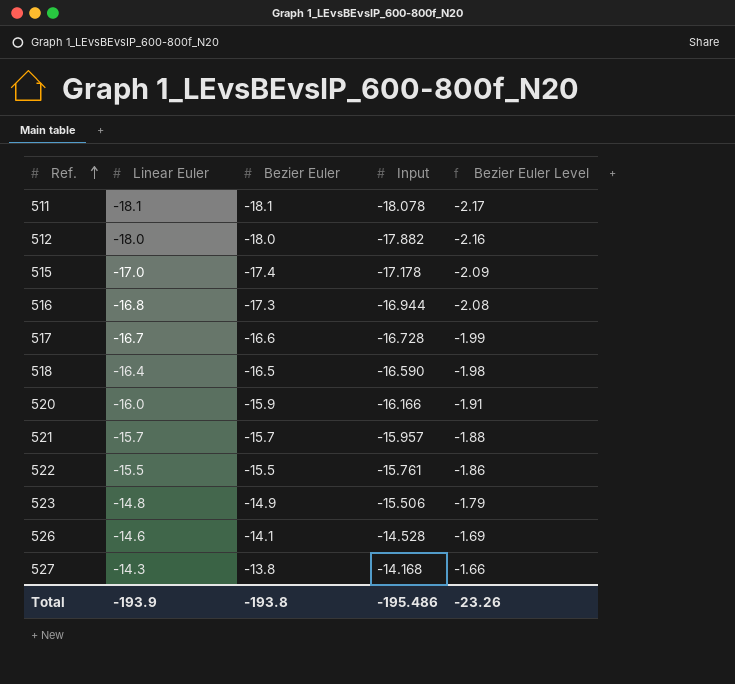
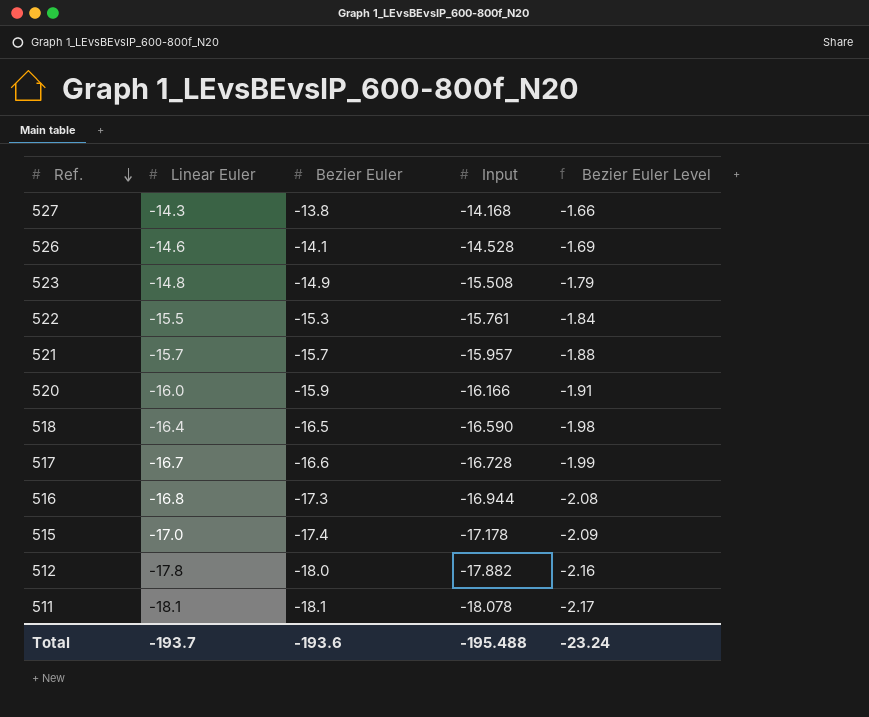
row order: Ref. ascending -> Ref. descending
523 | Input: -15.506 -> -15.508
522 | Bezier Euler: -15.5 -> -15.3
522 | Bezier Euler Level: -1.86 -> -1.84
512 | Linear Euler: -18.0 -> -17.8
Total | Linear Euler: -193.9 -> -193.7
Total | Bezier Euler: -193.8 -> -193.6
Total | Input: -195.486 -> -195.488
Total | Bezier Euler Level: -23.26 -> -23.24

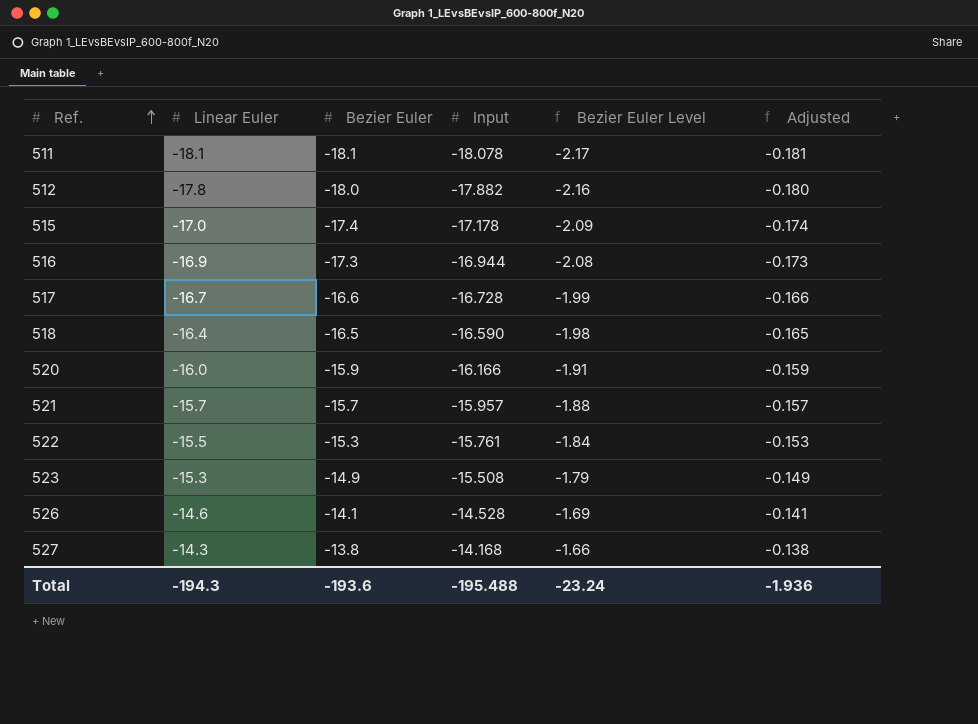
row order: Ref. descending -> Ref. ascending
column Adjusted | formula: none -> [Bezier Euler] * 0.01
516 | Linear Euler: -16.8 -> -16.9
523 | Linear Euler: -14.8 -> -15.3
Total | Linear Euler: -193.7 -> -194.3

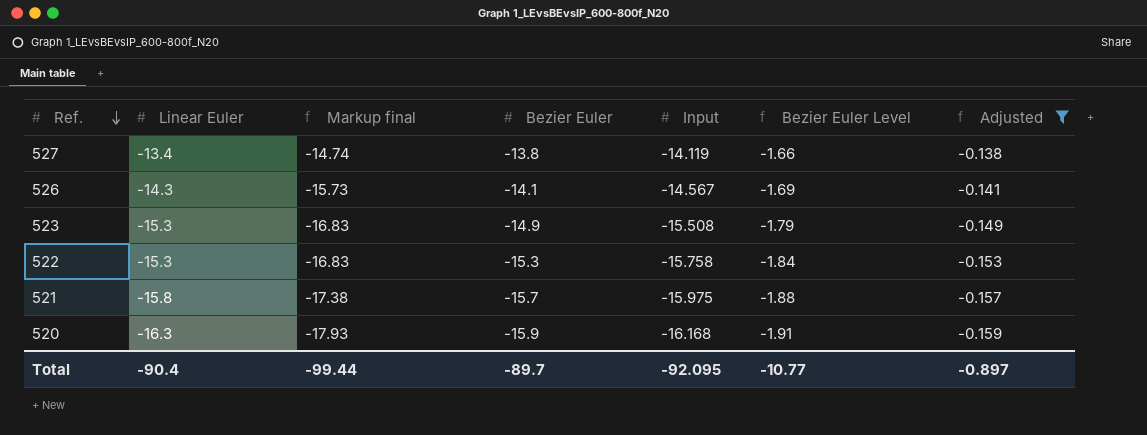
filter: none -> Adjusted >= -0.159
row order: Ref. ascending -> Ref. descending
column Markup final | formula: none -> [Linear Euler] * 1.1
527 | Linear Euler: -14.3 -> -13.4
527 | Input: -14.168 -> -14.119
526 | Linear Euler: -14.6 -> -14.3
526 | Input: -14.528 -> -14.567
522 | Linear Euler: -15.5 -> -15.3
522 | Input: -15.761 -> -15.758
521 | Linear Euler: -15.7 -> -15.8
521 | Input: -15.957 -> -15.975
520 | Linear Euler: -16.0 -> -16.3
520 | Input: -16.166 -> -16.168
Total | Linear Euler: -194.3 -> -90.4
Total | Bezier Euler: -193.6 -> -89.7
Total | Input: -195.488 -> -92.095
Total | Bezier Euler Level: -23.24 -> -10.77
Total | Adjusted: -1.936 -> -0.897

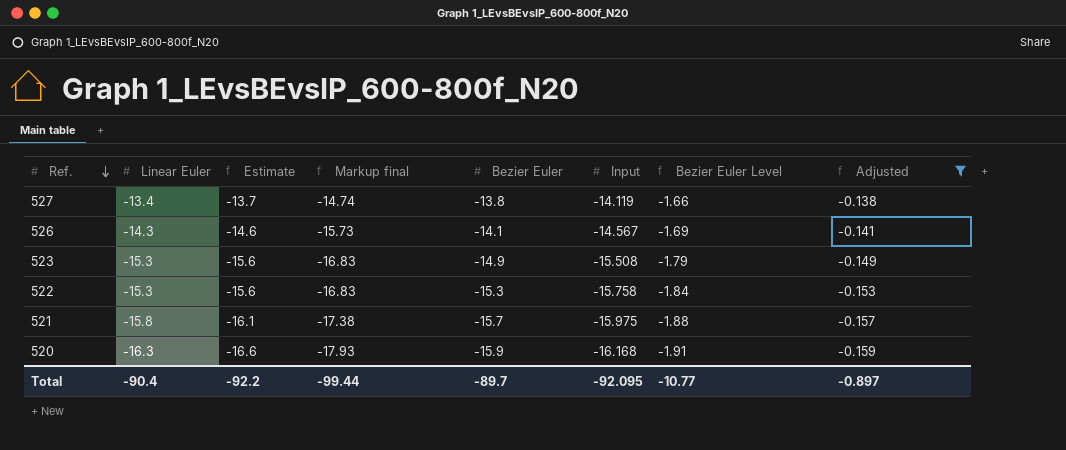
column Estimate | formula: none -> [Linear Euler] * 1.02

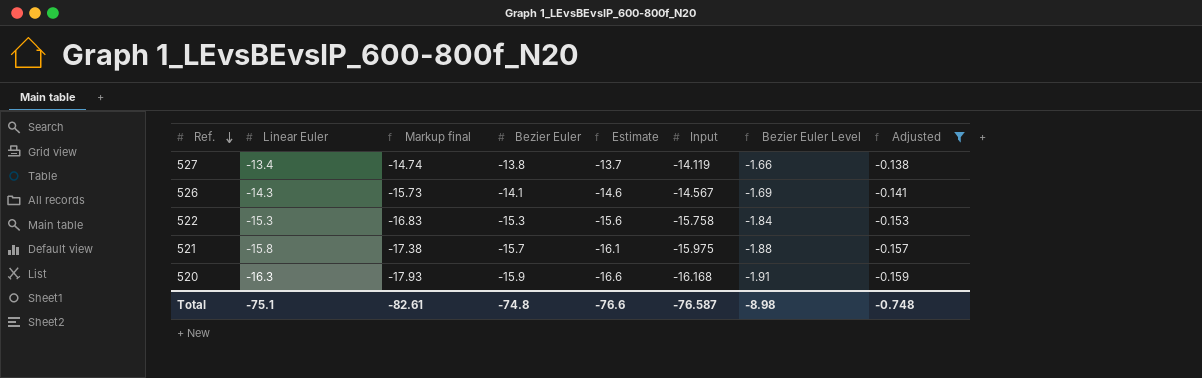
column Estimate | position: 3 -> 5
row 523: -15.3 | -15.6 | -16.83 | -14.9 | -15.508 | -1.79 | -0.149 -> none
Total | Linear Euler: -90.4 -> -75.1
Total | Markup final: -99.44 -> -82.61
Total | Bezier Euler: -89.7 -> -74.8
Total | Estimate: -92.2 -> -76.6
Total | Input: -92.095 -> -76.587
Total | Bezier Euler Level: -10.77 -> -8.98
Total | Adjusted: -0.897 -> -0.748

